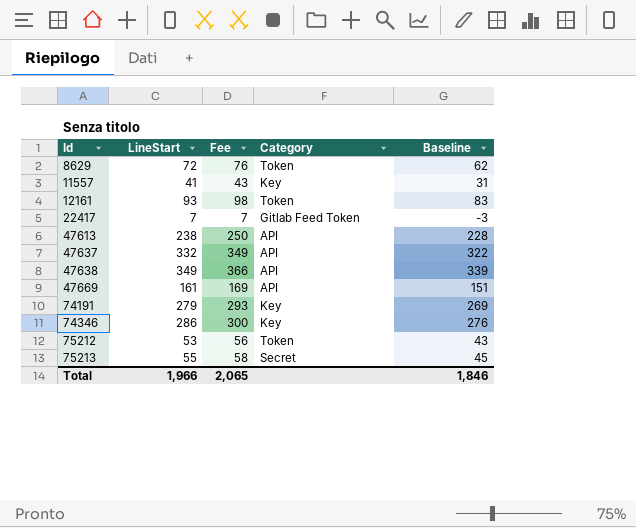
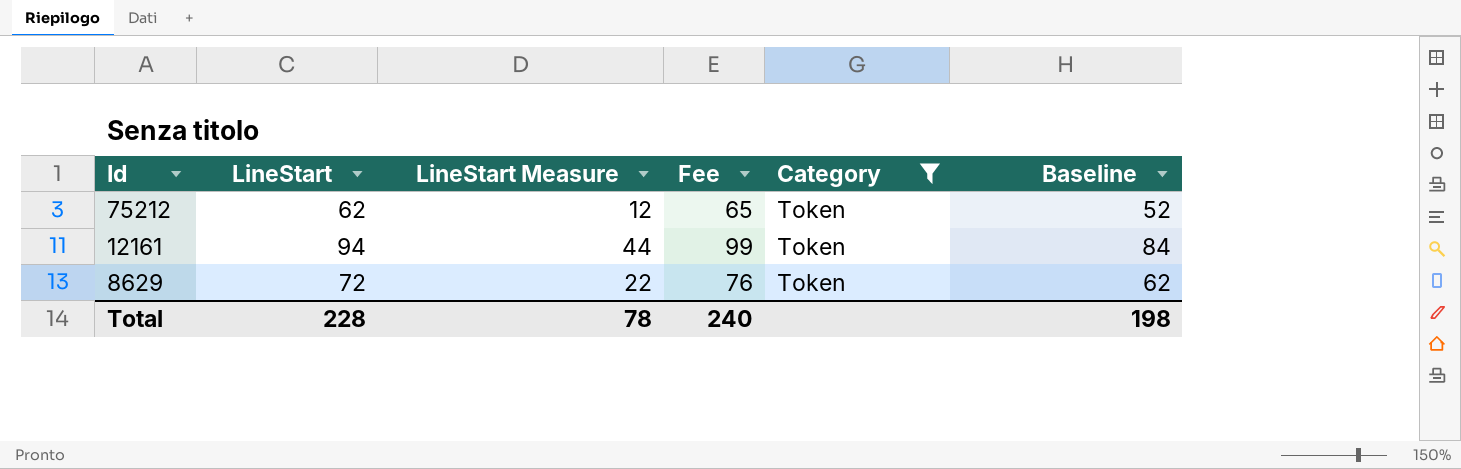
filter: none -> Category = Token
row order: Id ascending -> Id descending
column LineStart Measure | formula: none -> [LineStart] - 50
75212 | LineStart: 53 -> 62
75212 | Fee: 56 -> 65
75212 | Baseline: 43 -> 52
12161 | LineStart: 93 -> 94
12161 | Fee: 98 -> 99
12161 | Baseline: 83 -> 84
Total | LineStart: 1,966 -> 228
Total | Fee: 2,065 -> 240
Total | Baseline: 1,846 -> 198

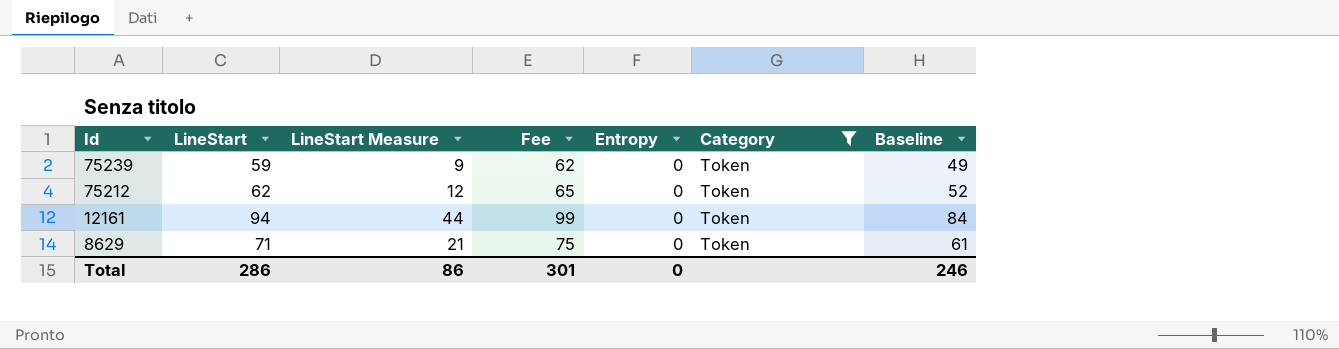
column Entropy | position: none -> 5
row 75239: none -> 59 | 9 | 62 | 0 | Token | 49
8629 | LineStart: 72 -> 71
8629 | LineStart Measure: 22 -> 21
8629 | Fee: 76 -> 75
8629 | Baseline: 62 -> 61
Total | LineStart: 228 -> 286
Total | LineStart Measure: 78 -> 86
Total | Fee: 240 -> 301
Total | Baseline: 198 -> 246

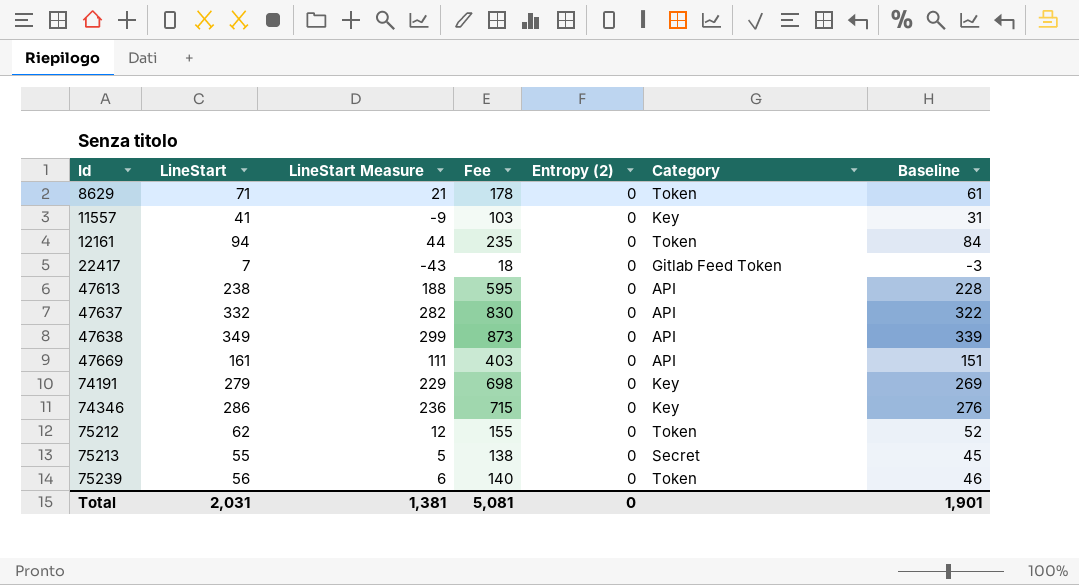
filter: Category = Token -> none
row order: Id descending -> Id ascending
column Fee | formula: [LineStart] * 1.05 -> [LineStart] * 2.5
column name: Entropy -> Entropy (2)
75239 | LineStart: 59 -> 56
75239 | LineStart Measure: 9 -> 6
75239 | Baseline: 49 -> 46
Total | LineStart: 286 -> 2,031
Total | LineStart Measure: 86 -> 1,381
Total | Fee: 301 -> 5,081
Total | Baseline: 246 -> 1,901

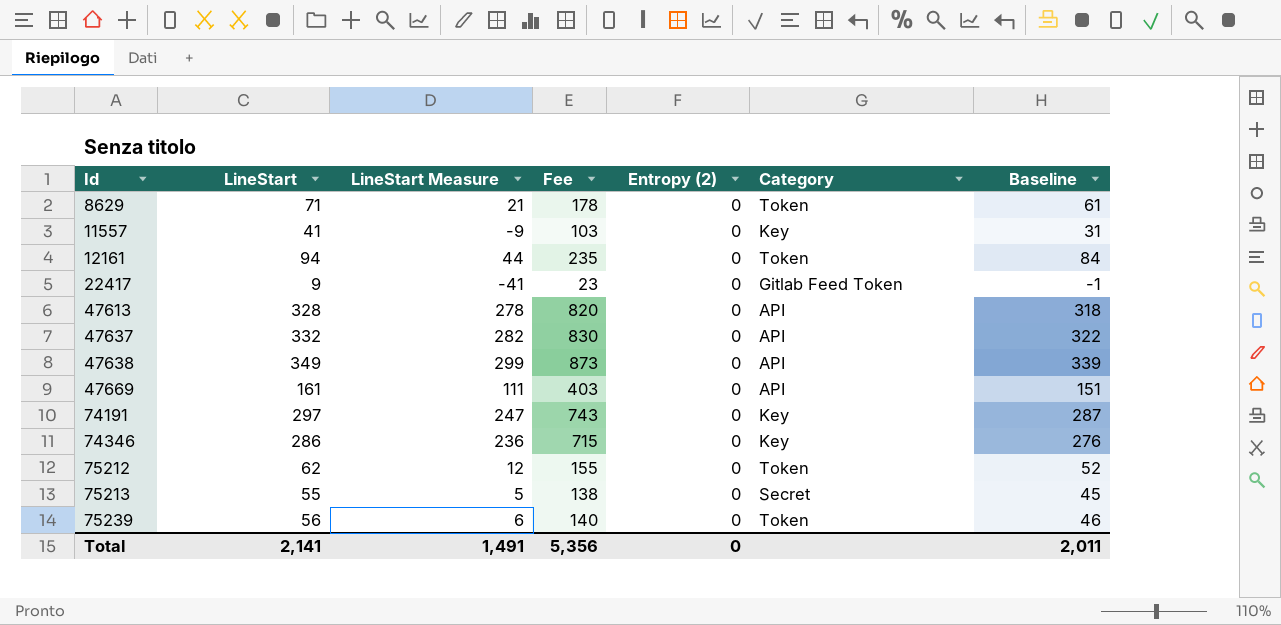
22417 | LineStart: 7 -> 9
22417 | LineStart Measure: -43 -> -41
22417 | Fee: 18 -> 23
22417 | Baseline: -3 -> -1
47613 | LineStart: 238 -> 328
47613 | LineStart Measure: 188 -> 278
47613 | Fee: 595 -> 820
47613 | Baseline: 228 -> 318
74191 | LineStart: 279 -> 297
74191 | LineStart Measure: 229 -> 247
74191 | Fee: 698 -> 743
74191 | Baseline: 269 -> 287
Total | LineStart: 2,031 -> 2,141
Total | LineStart Measure: 1,381 -> 1,491
Total | Fee: 5,081 -> 5,356
Total | Baseline: 1,901 -> 2,011

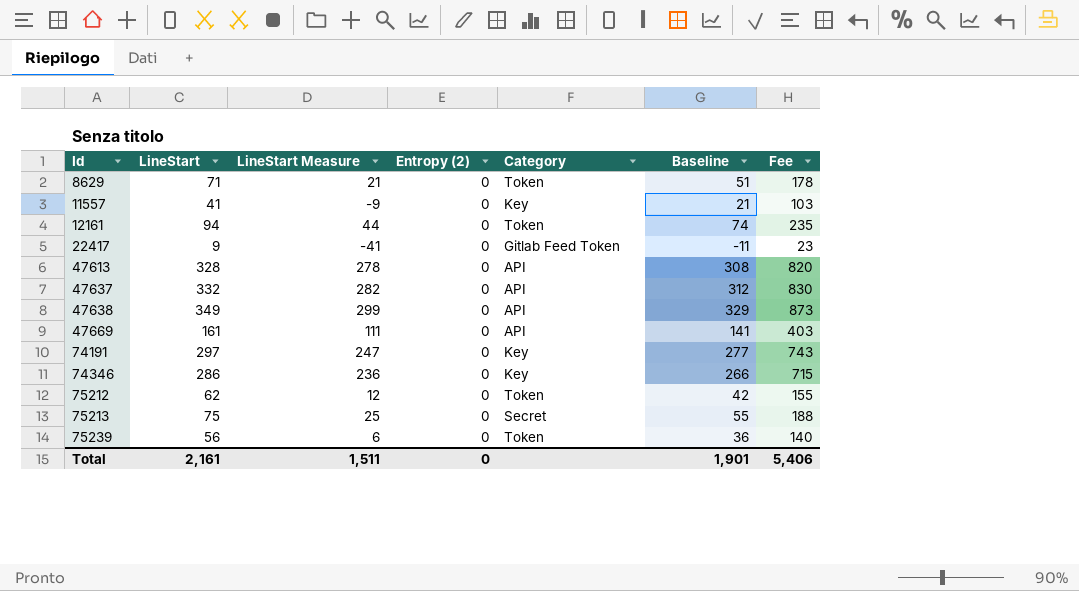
column Baseline | formula: [LineStart] - 10 -> [LineStart] - 20
column Fee | position: 4 -> 7
75213 | LineStart: 55 -> 75
75213 | LineStart Measure: 5 -> 25
75213 | Fee: 138 -> 188
Total | LineStart: 2,141 -> 2,161
Total | LineStart Measure: 1,491 -> 1,511
Total | Baseline: 2,011 -> 1,901
Total | Fee: 5,356 -> 5,406

